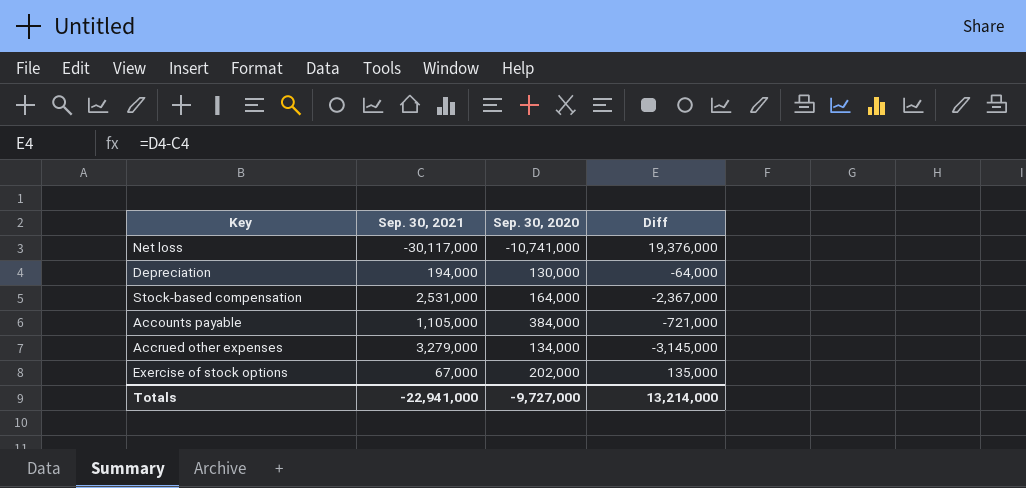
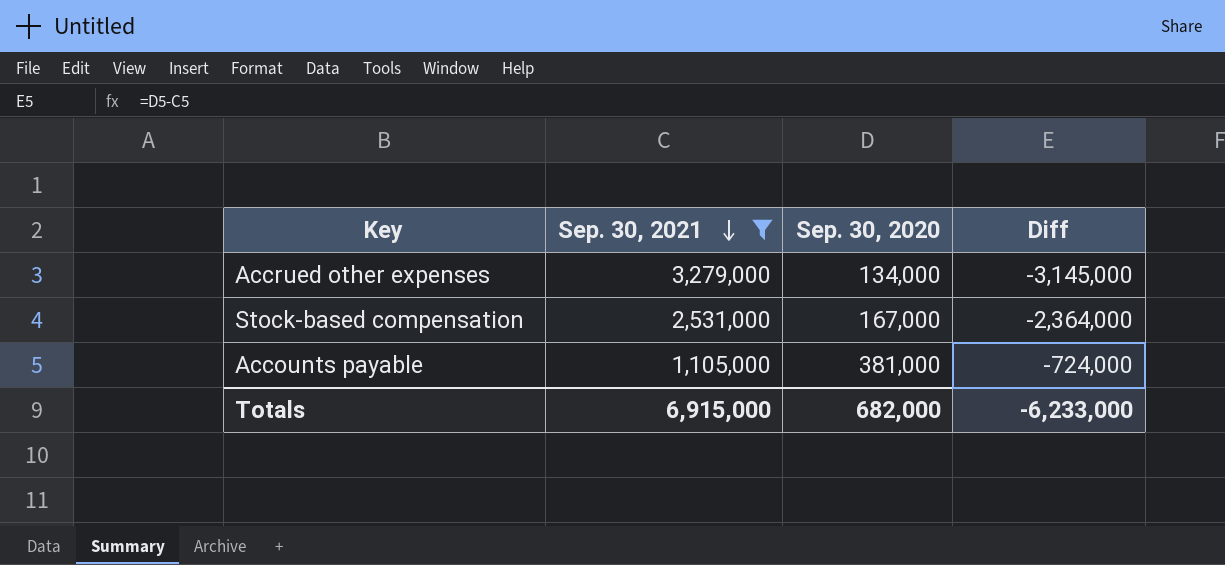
filter: none -> Sep. 30, 2021 >= 1,105,000
row order: none -> Sep. 30, 2021 descending
Stock-based compensation | Sep. 30, 2020: 164,000 -> 167,000
Stock-based compensation | Diff: -2,367,000 -> -2,364,000
Accounts payable | Sep. 30, 2020: 384,000 -> 381,000
Accounts payable | Diff: -721,000 -> -724,000
Totals | Sep. 30, 2021: -22,941,000 -> 6,915,000
Totals | Sep. 30, 2020: -9,727,000 -> 682,000
Totals | Diff: 13,214,000 -> -6,233,000

